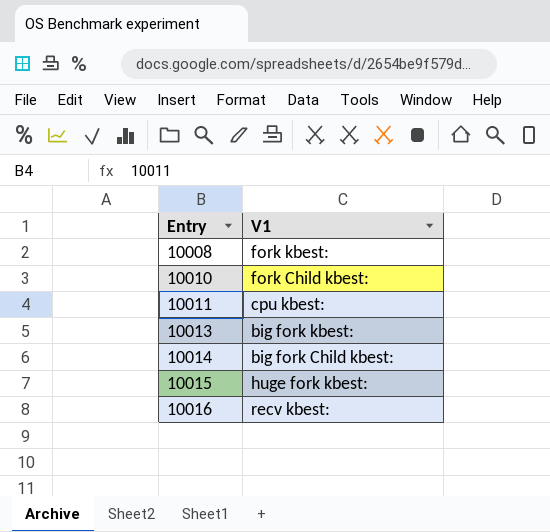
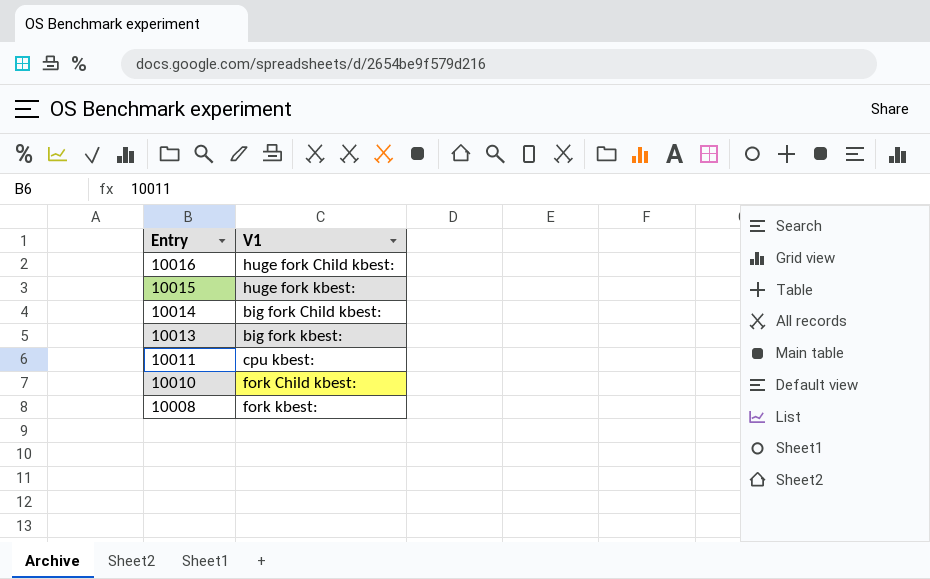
row order: Entry ascending -> Entry descending
10016 | V1: recv kbest: -> huge fork Child kbest:

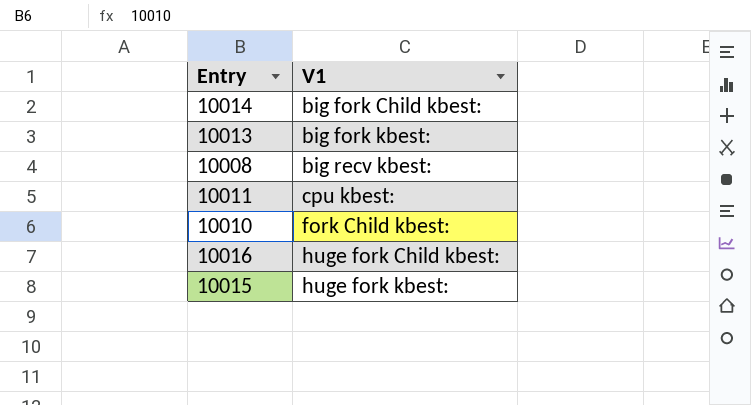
row order: Entry descending -> V1 ascending
10008 | V1: fork kbest: -> big recv kbest:

